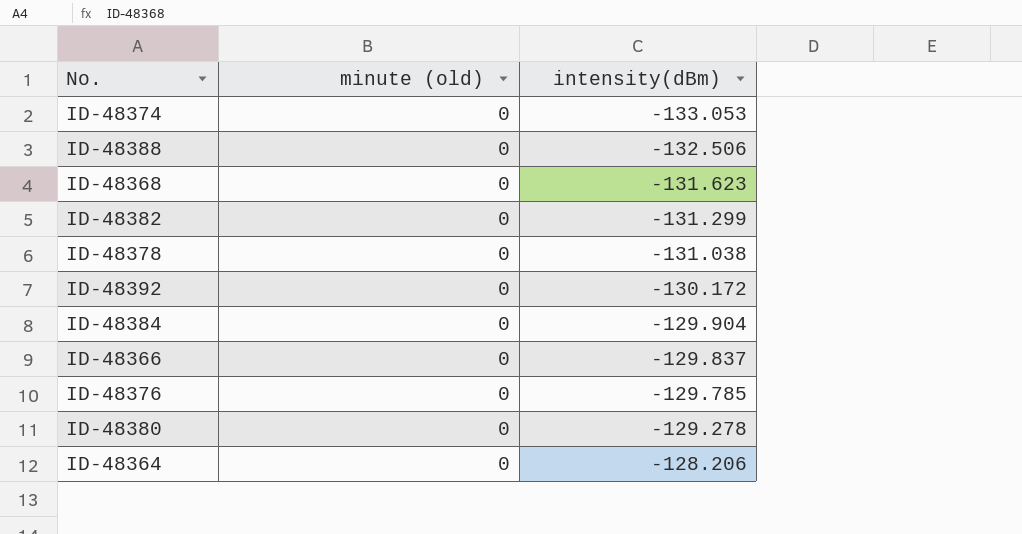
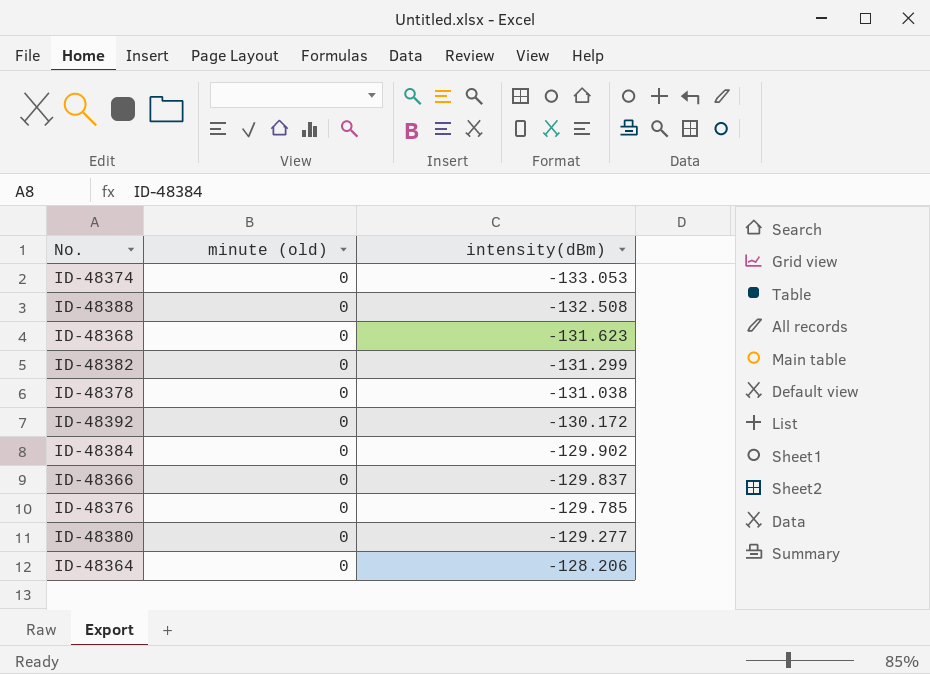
ID-48388 | intensity(dBm): -132.506 -> -132.508
ID-48384 | intensity(dBm): -129.904 -> -129.902
ID-48380 | intensity(dBm): -129.278 -> -129.277

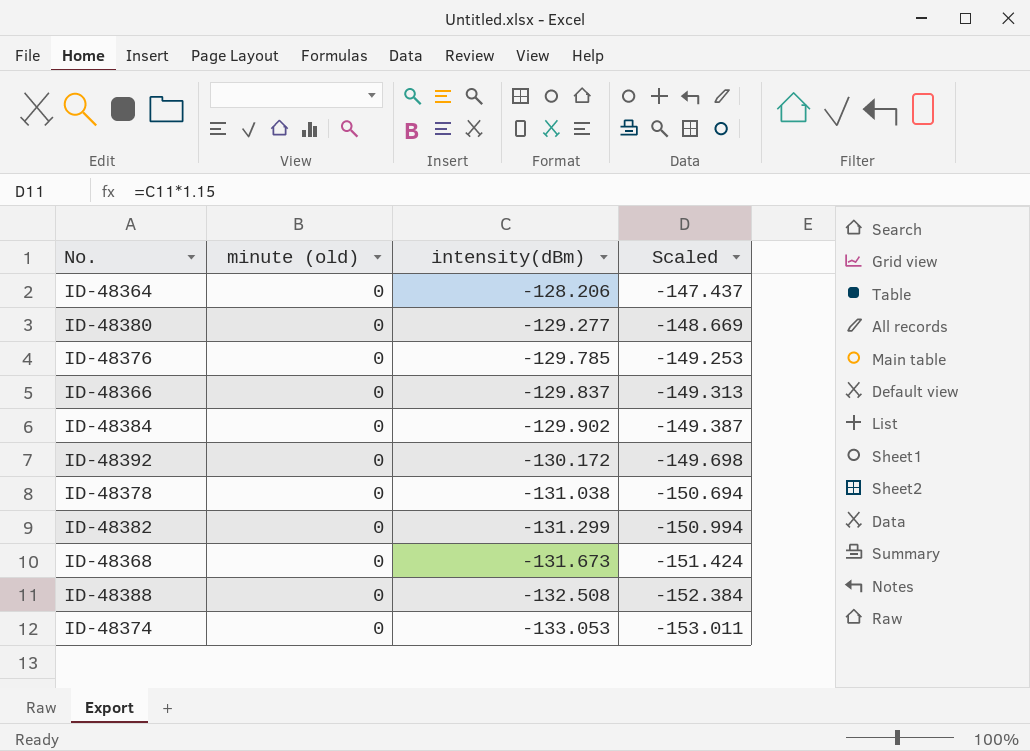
row order: intensity(dBm) ascending -> intensity(dBm) descending
column Scaled | formula: none -> [intensity(dBm)] * 1.15
ID-48368 | intensity(dBm): -131.623 -> -131.673

